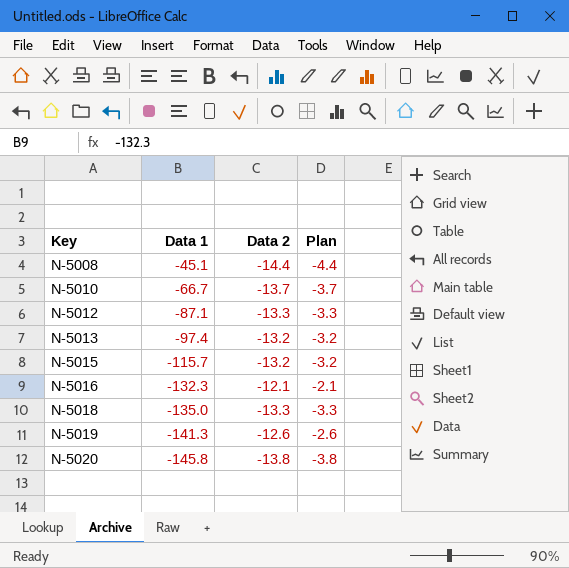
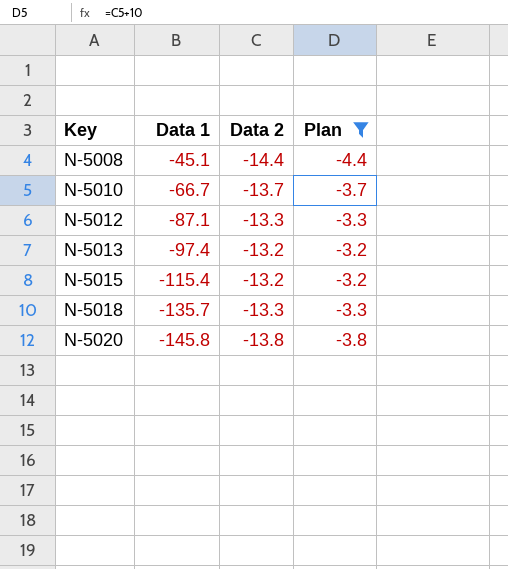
filter: none -> Plan <= -3.2
N-5015 | Data 1: -115.7 -> -115.4
N-5018 | Data 1: -135.0 -> -135.7

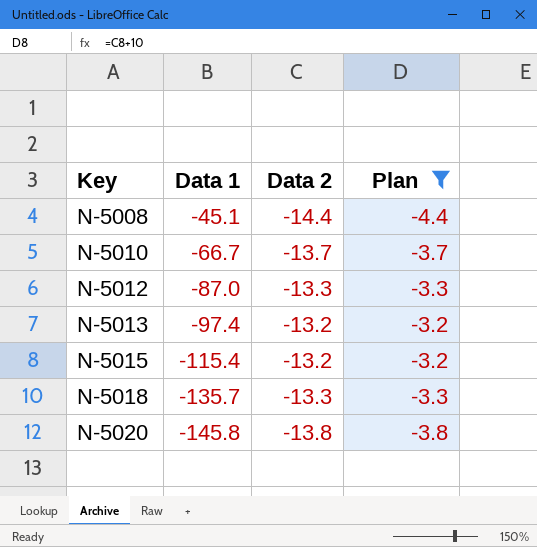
N-5012 | Data 1: -87.1 -> -87.0

